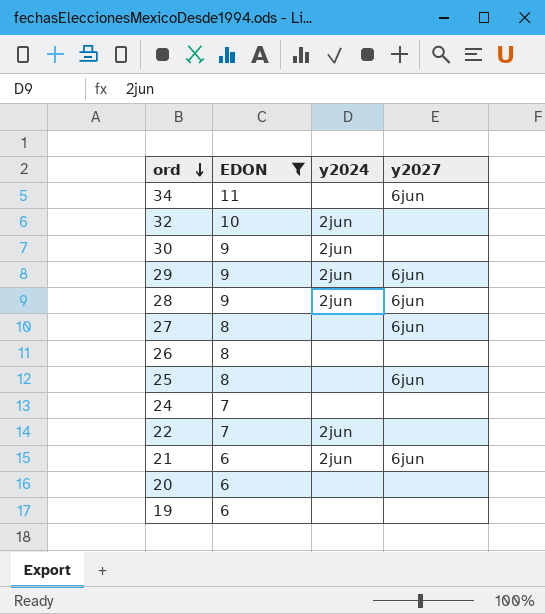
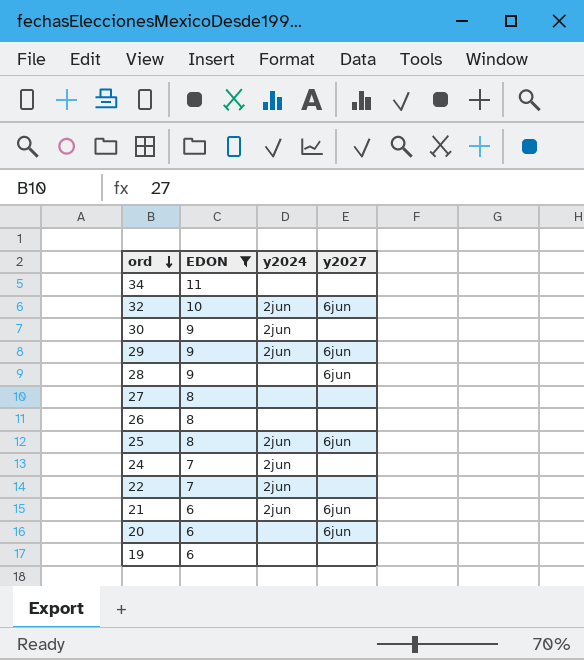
34 | y2027: 6jun -> none
32 | y2027: none -> 6jun
28 | y2024: 2jun -> none
27 | y2027: 6jun -> none
25 | y2024: none -> 2jun
24 | y2024: none -> 2jun
20 | y2027: none -> 6jun

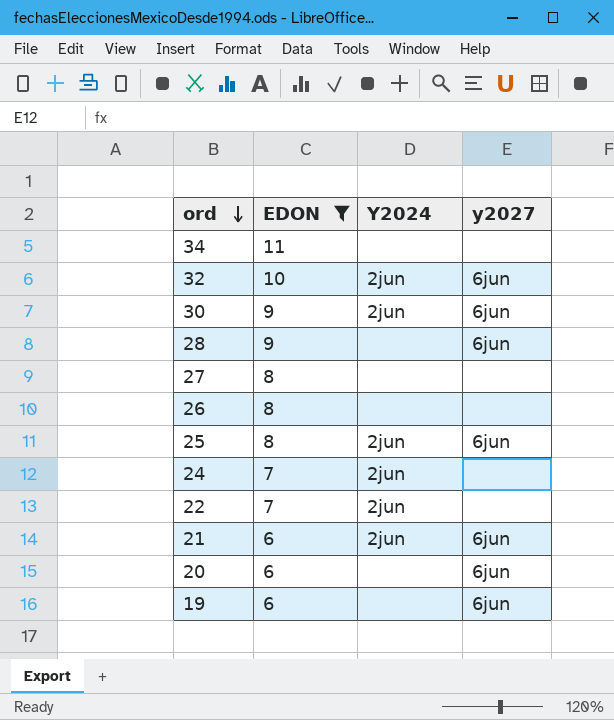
column name: y2024 -> Y2024
row 29: 9 | 2jun | 6jun -> none
30 | y2027: none -> 6jun
19 | y2027: none -> 6jun

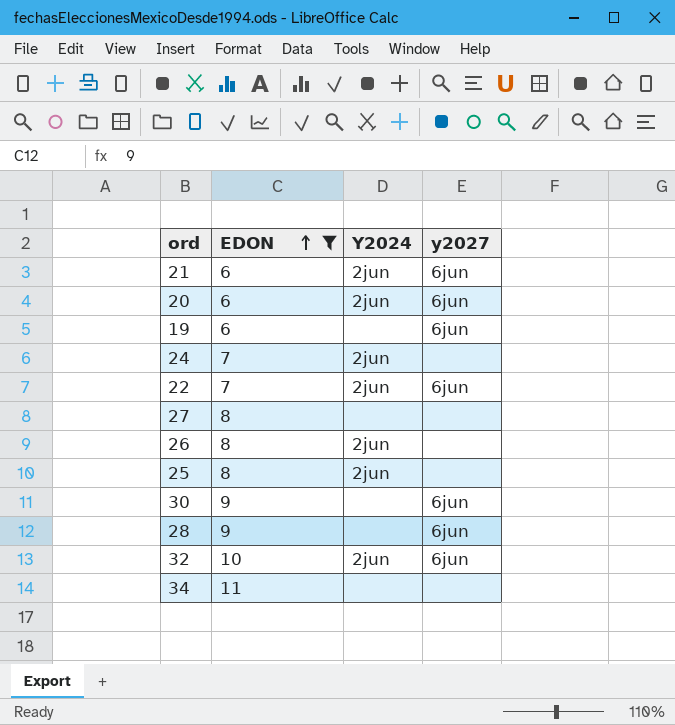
row order: ord descending -> EDON ascending
20 | Y2024: none -> 2jun
22 | y2027: none -> 6jun
26 | Y2024: none -> 2jun
25 | y2027: 6jun -> none
30 | Y2024: 2jun -> none

